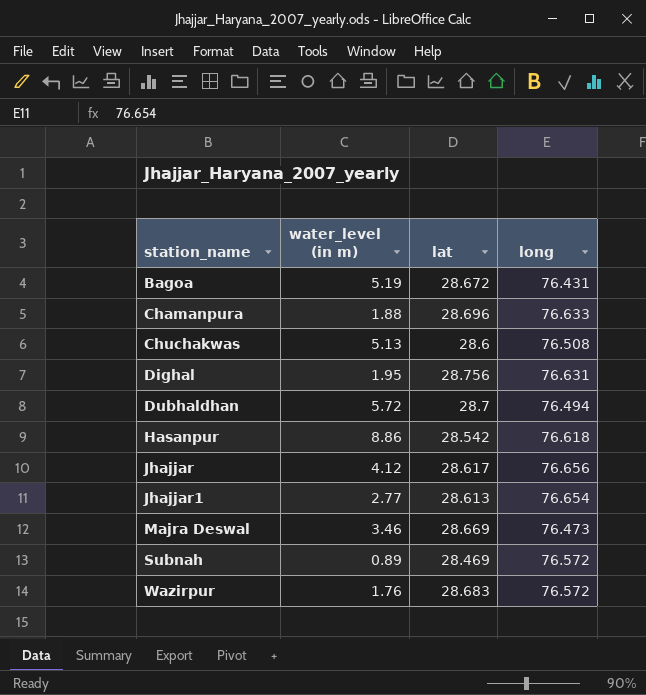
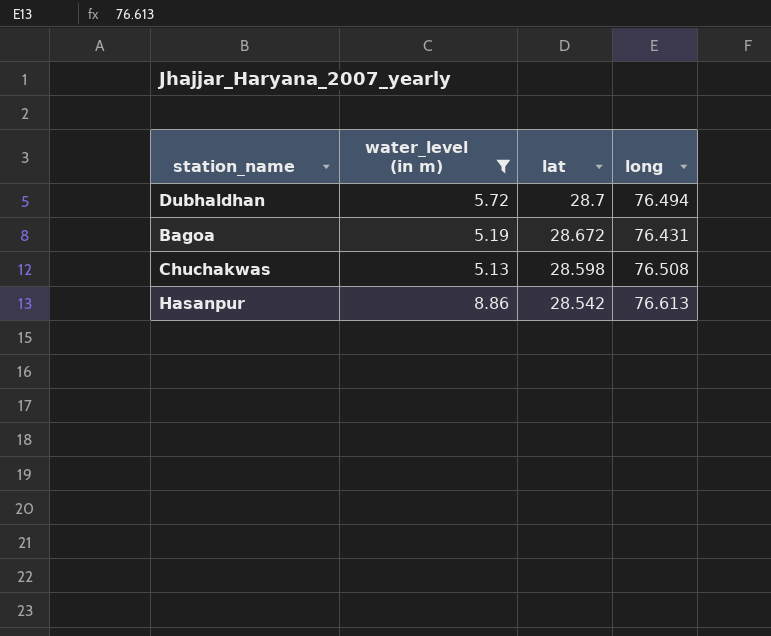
filter: none -> water_level (in m) >= 5.13
row order: station_name ascending -> lat descending
Chuchakwas | lat: 28.6 -> 28.598
Hasanpur | long: 76.618 -> 76.613

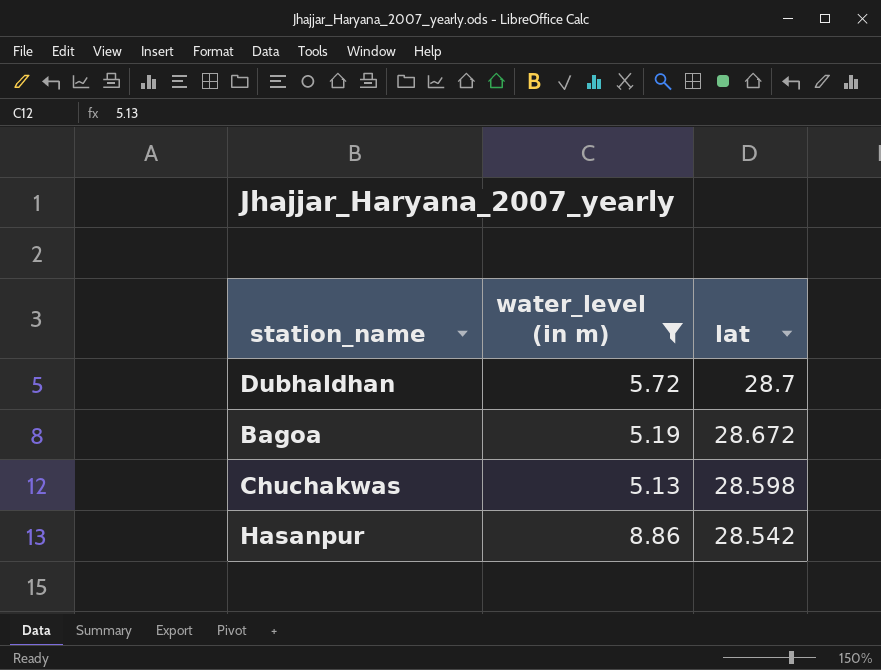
column long | position: 4 -> none

